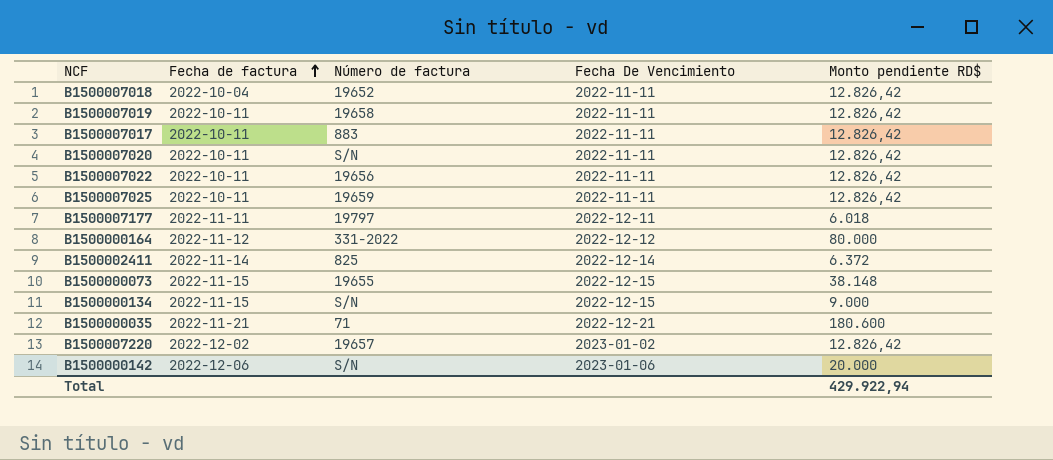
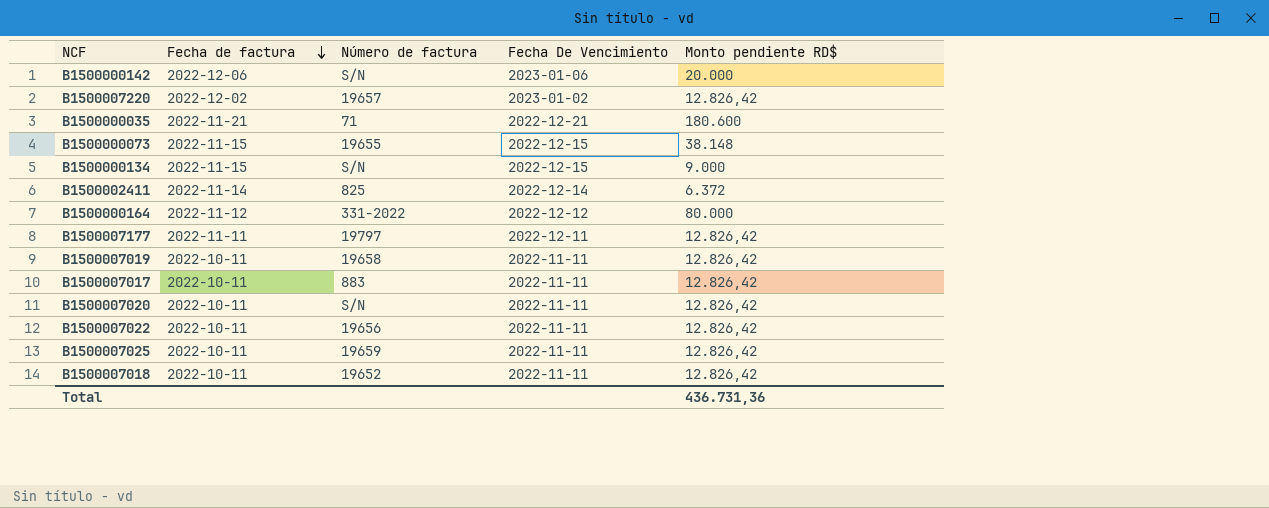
row order: Fecha de factura ascending -> Fecha de factura descending
B1500007177 | Monto pendiente RD$: 6.018 -> 12.826,42
B1500007018 | Fecha de factura: 2022-10-04 -> 2022-10-11
Total | Monto pendiente RD$: 429.922,94 -> 436.731,36

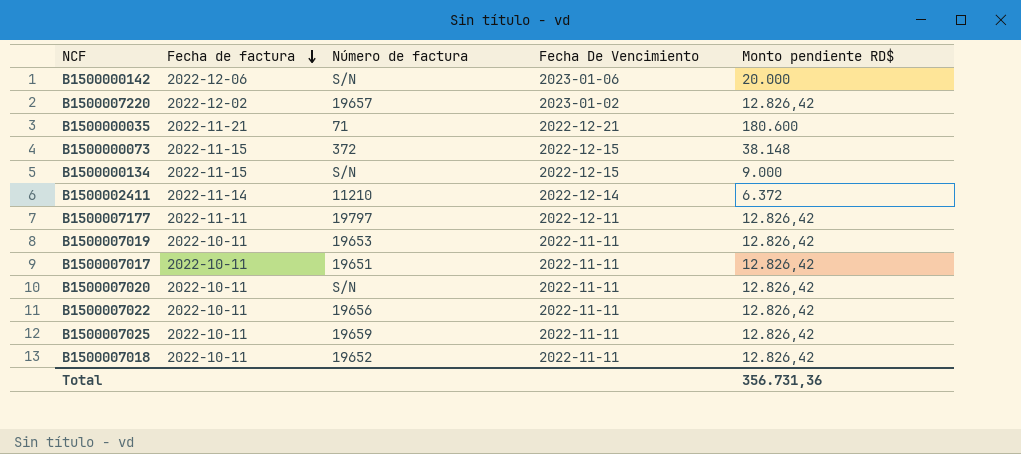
row B1500000164: 2022-11-12 | 331-2022 | 2022-12-12 | 80.000 -> none
B1500000073 | Número de factura: 19655 -> 372
B1500002411 | Número de factura: 825 -> 11210
B1500007019 | Número de factura: 19658 -> 19653
B1500007017 | Número de factura: 883 -> 19651
Total | Monto pendiente RD$: 436.731,36 -> 356.731,36

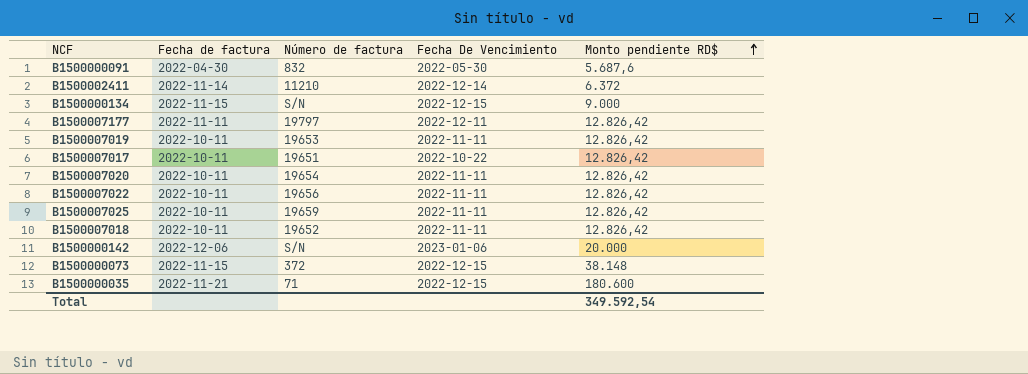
row order: Fecha de factura descending -> Monto pendiente RD$ ascending
row B1500007220: 2022-12-02 | 19657 | 2023-01-02 | 12.826,42 -> none
row B1500000091: none -> 2022-04-30 | 832 | 2022-05-30 | 5.687,6
B1500007017 | Fecha De Vencimiento: 2022-11-11 -> 2022-10-22
B1500007020 | Número de factura: S/N -> 19654
B1500000035 | Fecha De Vencimiento: 2022-12-21 -> 2022-12-15
Total | Monto pendiente RD$: 356.731,36 -> 349.592,54

